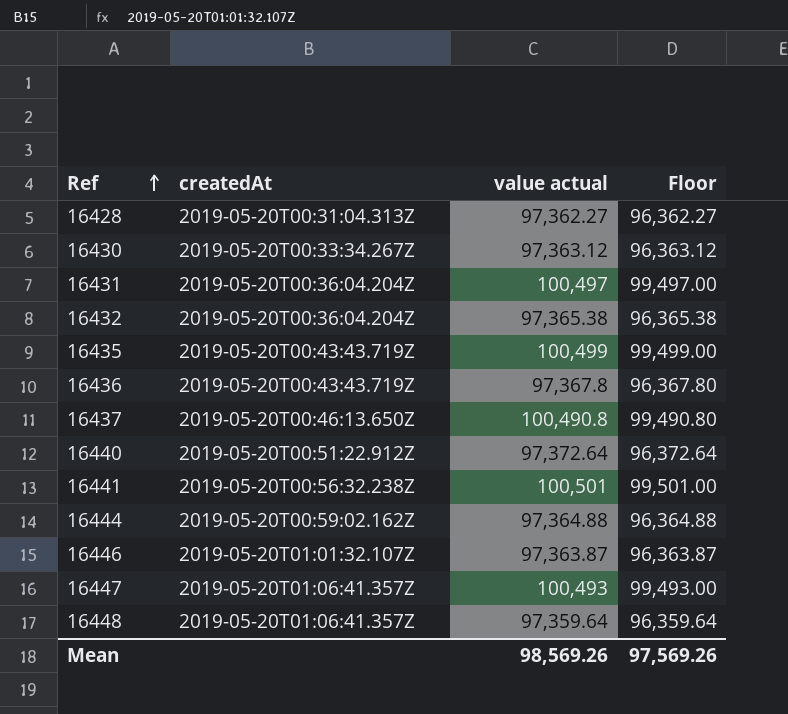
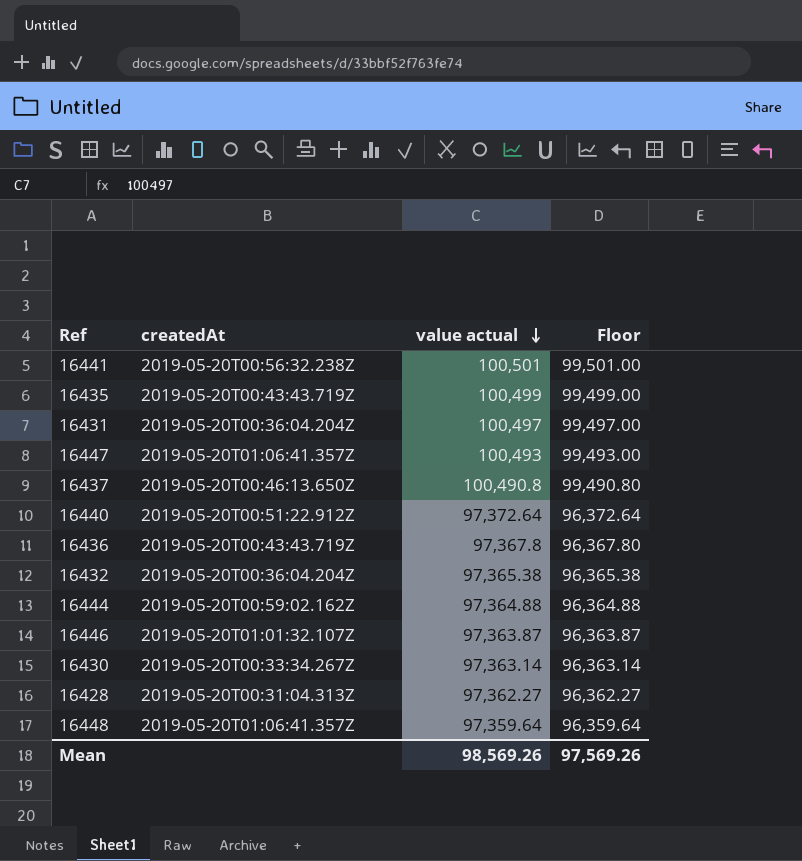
row order: Ref ascending -> value actual descending
16430 | value actual: 97,363.12 -> 97,363.14
16430 | Floor: 96,363.12 -> 96,363.14

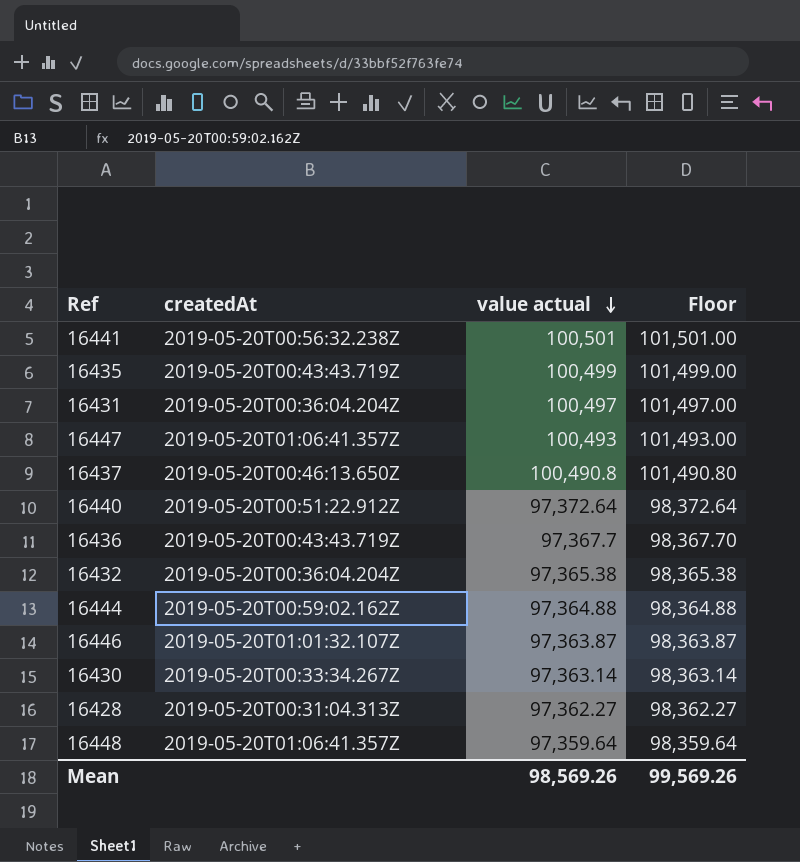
column Floor | formula: [value actual] - 1000 -> [value actual] + 1000
16436 | value actual: 97,367.8 -> 97,367.7
Mean | Floor: 97,569.26 -> 99,569.26

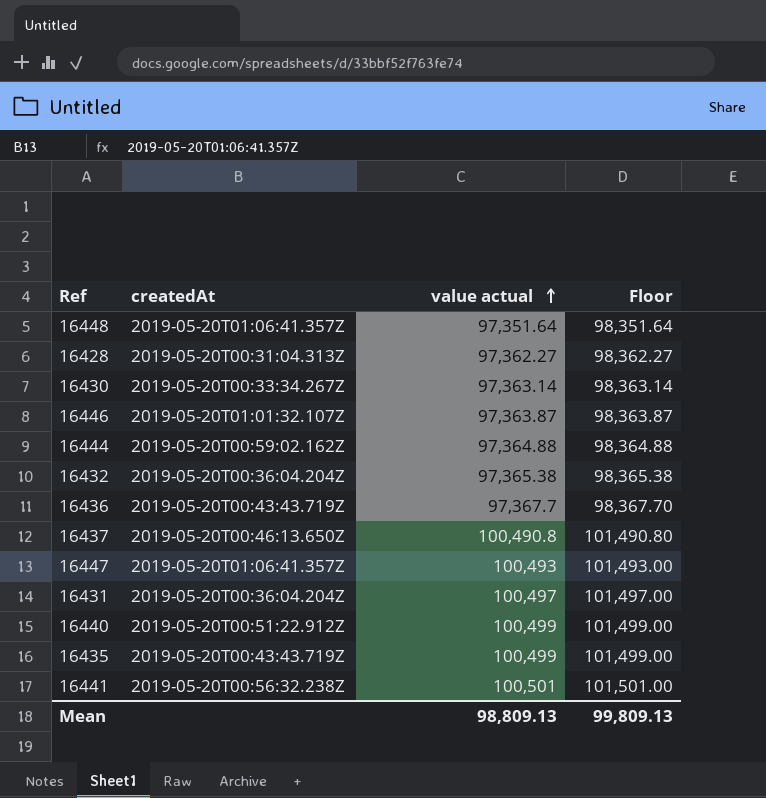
row order: value actual descending -> value actual ascending
16448 | value actual: 97,359.64 -> 97,351.64
16448 | Floor: 98,359.64 -> 98,351.64
16440 | value actual: 97,372.64 -> 100,499
16440 | Floor: 98,372.64 -> 101,499.00
Mean | value actual: 98,569.26 -> 98,809.13
Mean | Floor: 99,569.26 -> 99,809.13

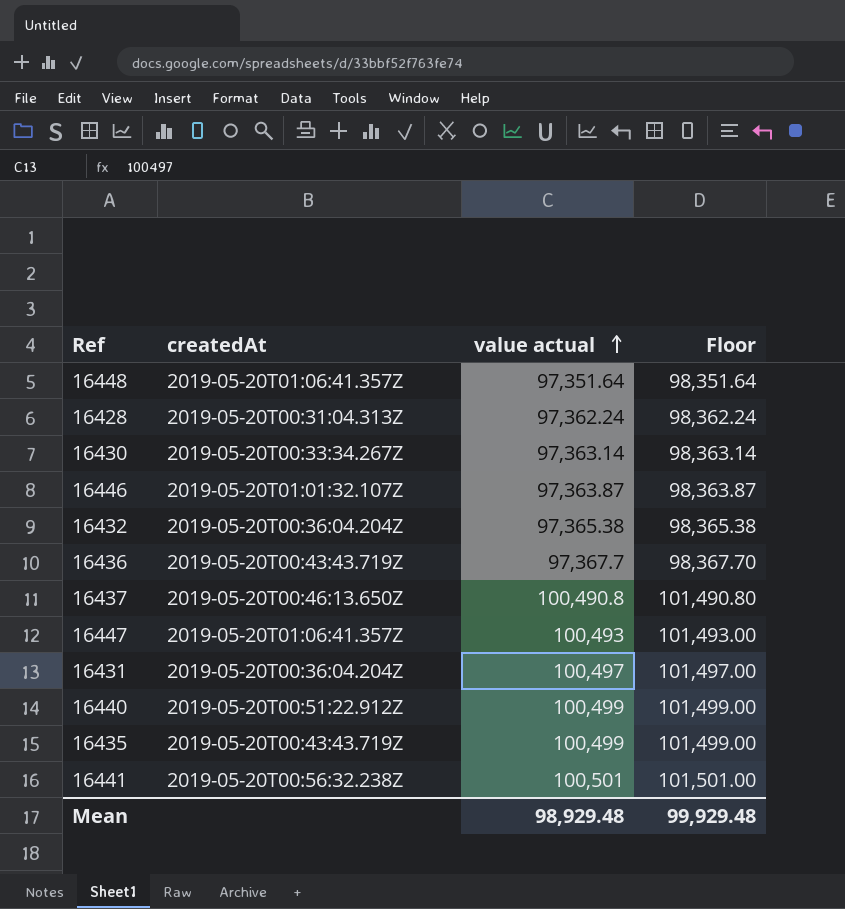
row 16444: 2019-05-20T00:59:02.162Z | 97,364.88 | 98,364.88 -> none
16428 | value actual: 97,362.27 -> 97,362.24
16428 | Floor: 98,362.27 -> 98,362.24
Mean | value actual: 98,809.13 -> 98,929.48
Mean | Floor: 99,809.13 -> 99,929.48

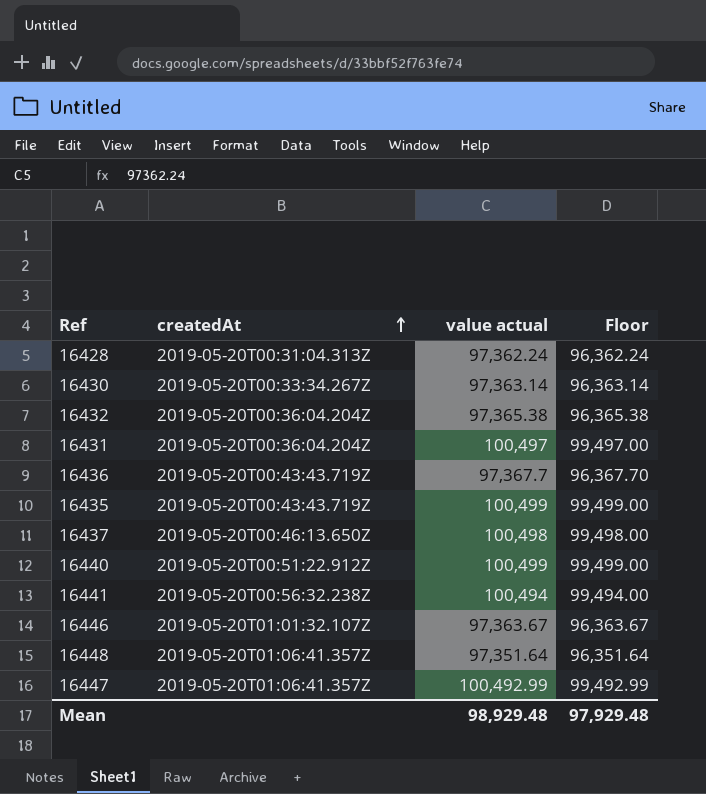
row order: value actual ascending -> createdAt ascending
column Floor | formula: [value actual] + 1000 -> [value actual] - 1000
16437 | value actual: 100,490.8 -> 100,498
16441 | value actual: 100,501 -> 100,494
16446 | value actual: 97,363.87 -> 97,363.67
16447 | value actual: 100,493 -> 100,492.99
Mean | Floor: 99,929.48 -> 97,929.48

